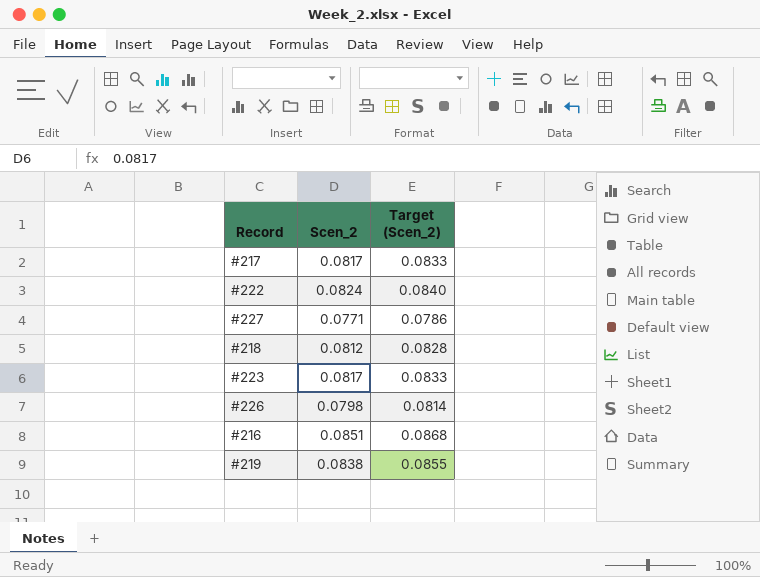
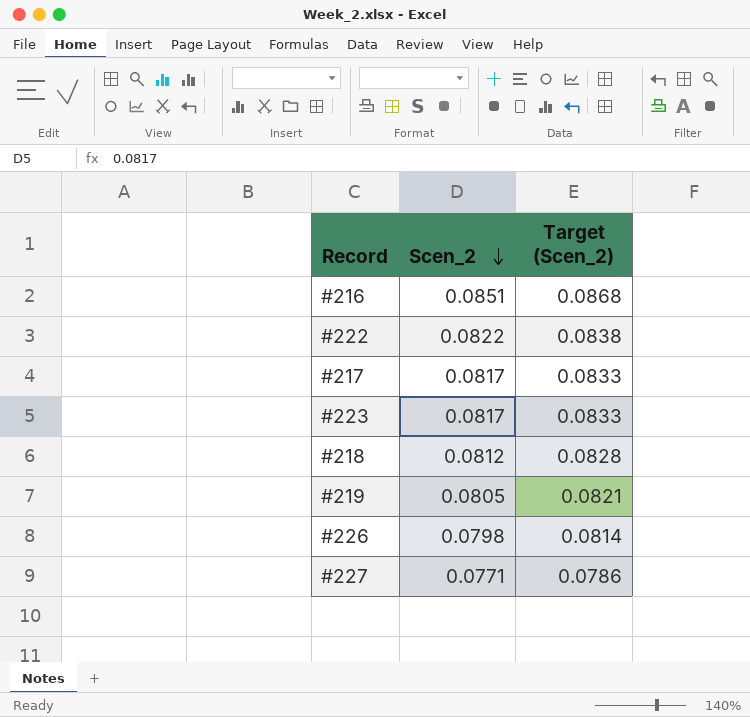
row order: none -> Scen_2 descending
#222 | Scen_2: 0.0824 -> 0.0822
#222 | Target (Scen_2): 0.0840 -> 0.0838
#219 | Scen_2: 0.0838 -> 0.0805
#219 | Target (Scen_2): 0.0855 -> 0.0821

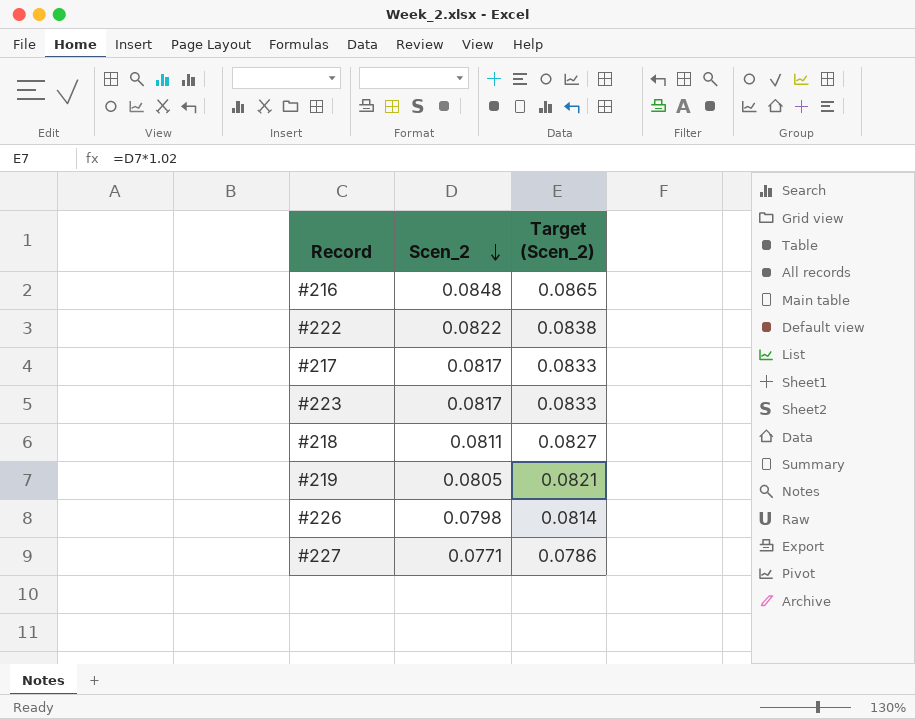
#216 | Scen_2: 0.0851 -> 0.0848
#216 | Target (Scen_2): 0.0868 -> 0.0865
#218 | Scen_2: 0.0812 -> 0.0811
#218 | Target (Scen_2): 0.0828 -> 0.0827

